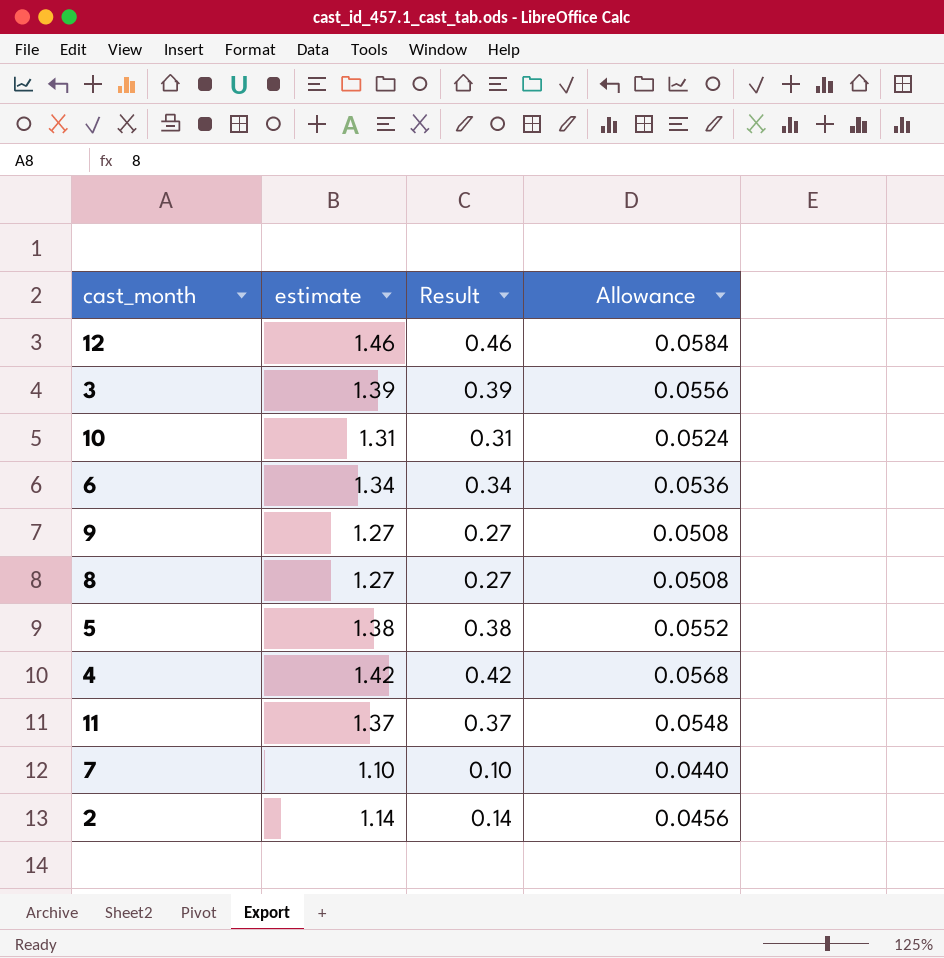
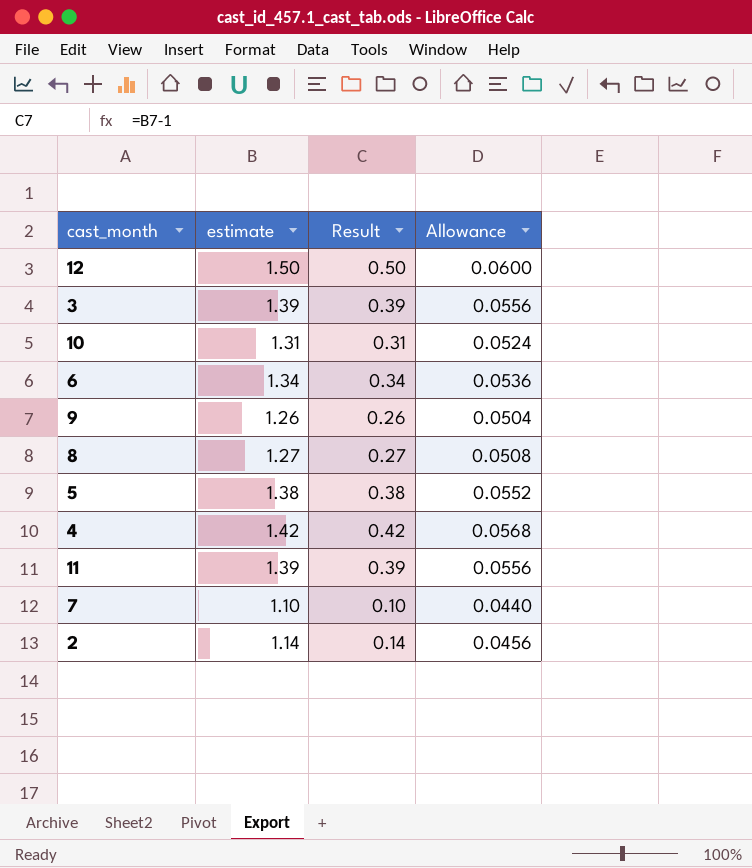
12 | estimate: 1.46 -> 1.50
12 | Result: 0.46 -> 0.50
12 | Allowance: 0.0584 -> 0.0600
9 | estimate: 1.27 -> 1.26
9 | Result: 0.27 -> 0.26
9 | Allowance: 0.0508 -> 0.0504
11 | estimate: 1.37 -> 1.39
11 | Result: 0.37 -> 0.39
11 | Allowance: 0.0548 -> 0.0556

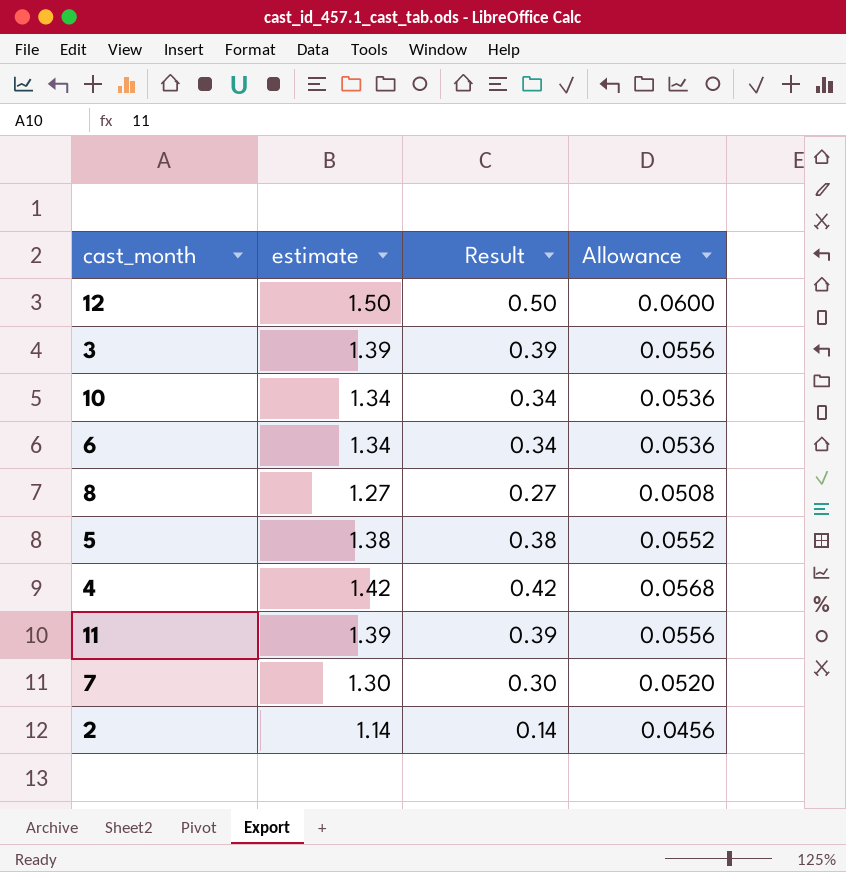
row 9: 1.26 | 0.26 | 0.0504 -> none
10 | estimate: 1.31 -> 1.34
10 | Result: 0.31 -> 0.34
10 | Allowance: 0.0524 -> 0.0536
7 | estimate: 1.10 -> 1.30
7 | Result: 0.10 -> 0.30
7 | Allowance: 0.0440 -> 0.0520

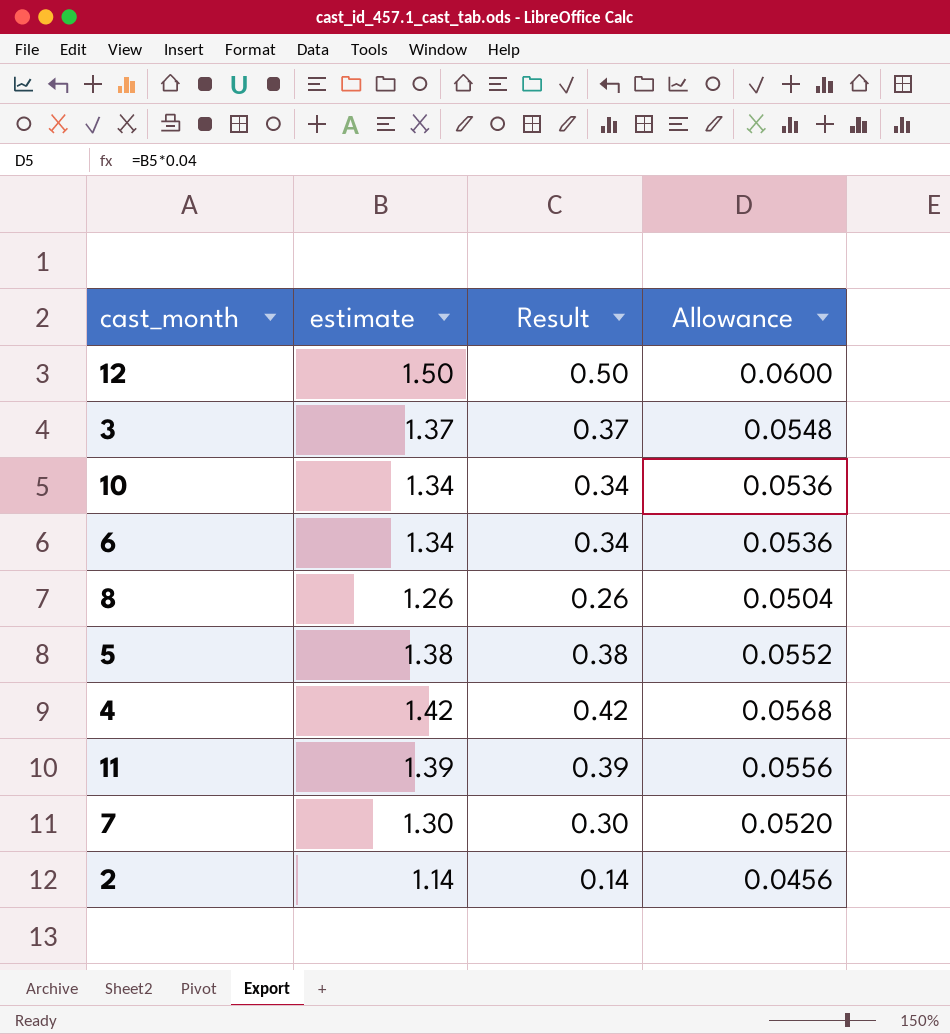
3 | estimate: 1.39 -> 1.37
3 | Result: 0.39 -> 0.37
3 | Allowance: 0.0556 -> 0.0548
8 | estimate: 1.27 -> 1.26
8 | Result: 0.27 -> 0.26
8 | Allowance: 0.0508 -> 0.0504

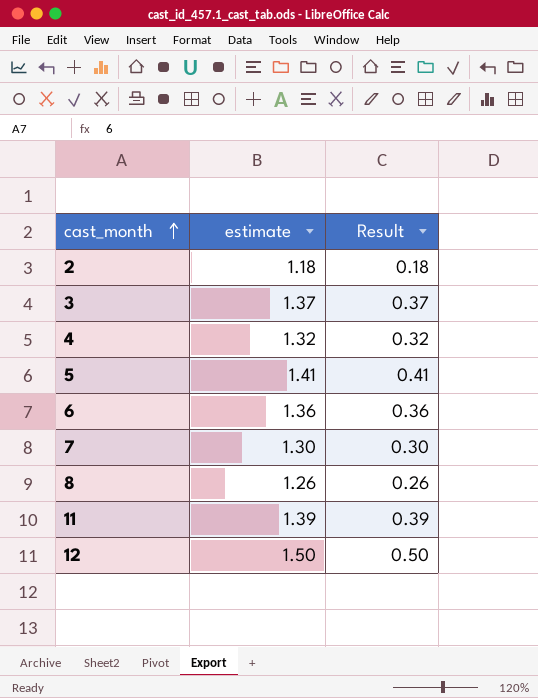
row order: none -> cast_month ascending
column Allowance | formula: [estimate] * 0.04 -> none
row 10: 1.34 | 0.34 | 0.0536 -> none
2 | estimate: 1.14 -> 1.18
2 | Result: 0.14 -> 0.18
4 | estimate: 1.42 -> 1.32
4 | Result: 0.42 -> 0.32
5 | estimate: 1.38 -> 1.41
5 | Result: 0.38 -> 0.41
6 | estimate: 1.34 -> 1.36
6 | Result: 0.34 -> 0.36

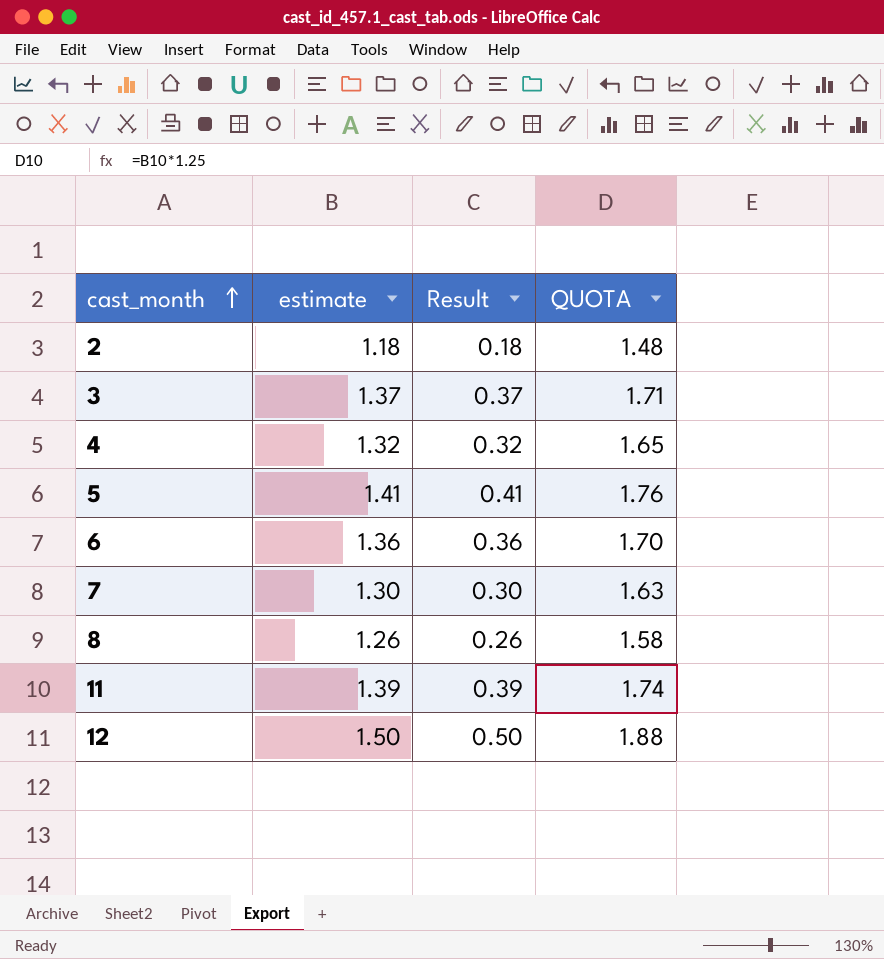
column QUOTA | formula: none -> [estimate] * 1.25

